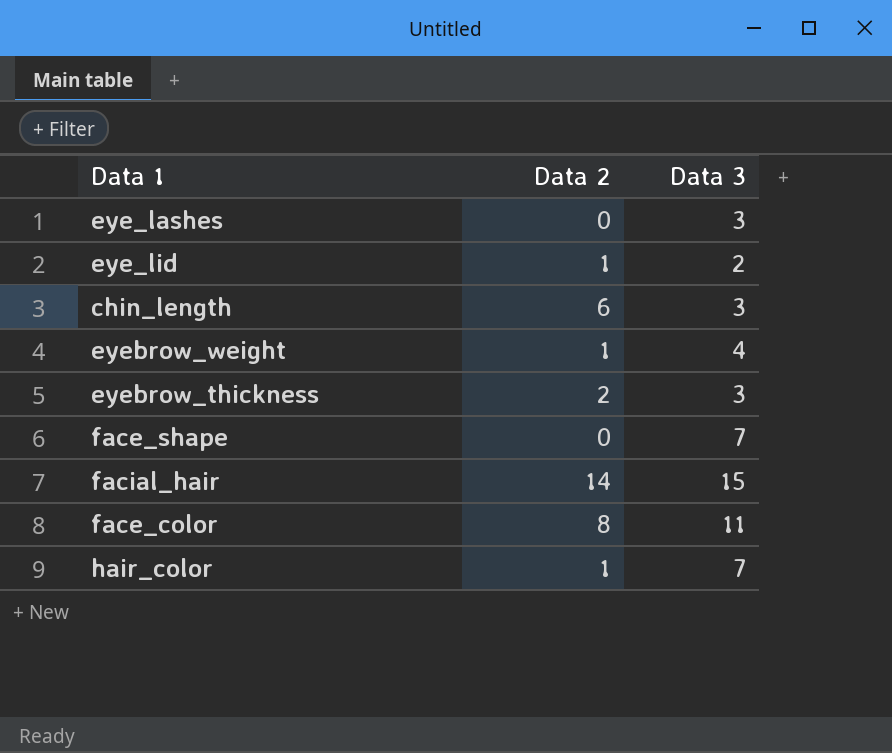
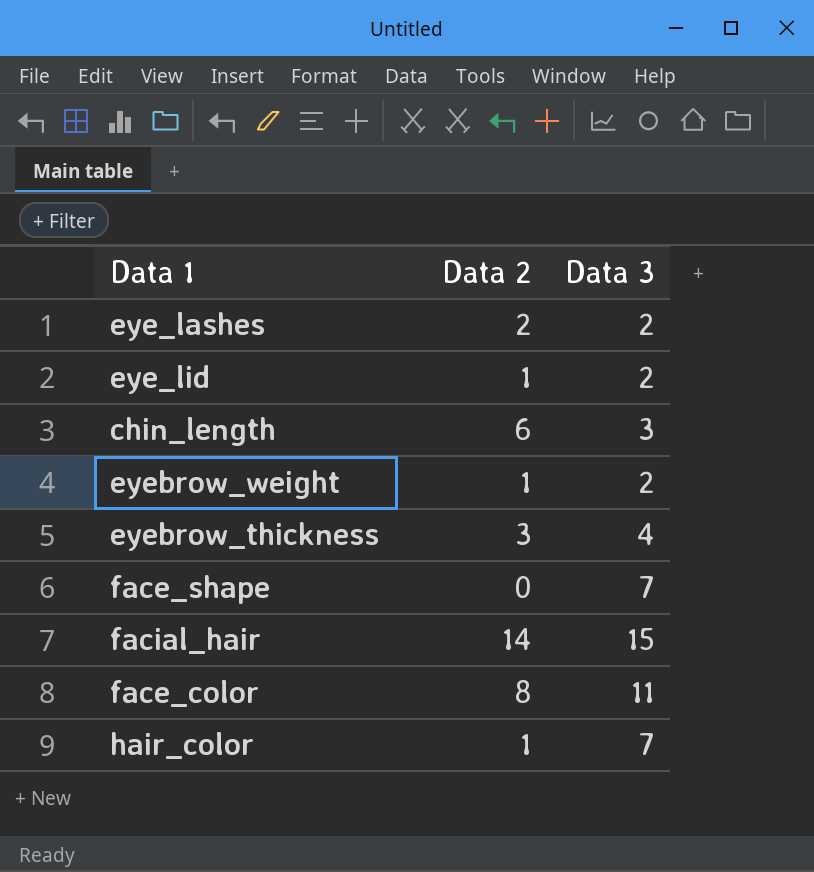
eye_lashes | Data 2: 0 -> 2
eye_lashes | Data 3: 3 -> 2
eyebrow_weight | Data 3: 4 -> 2
eyebrow_thickness | Data 2: 2 -> 3
eyebrow_thickness | Data 3: 3 -> 4

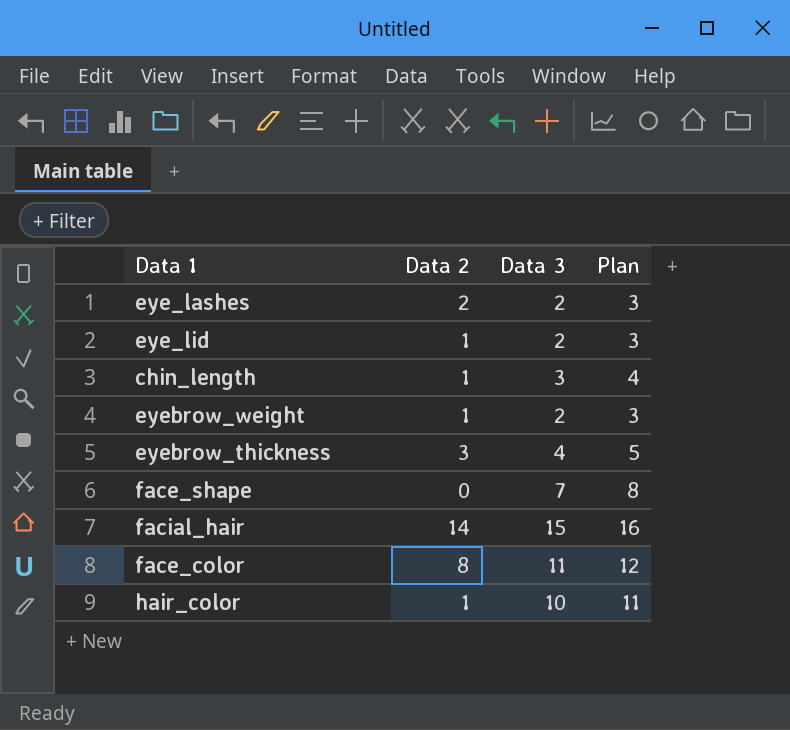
column Plan | formula: none -> [Data 3] + 1
chin_length | Data 2: 6 -> 1
hair_color | Data 3: 7 -> 10

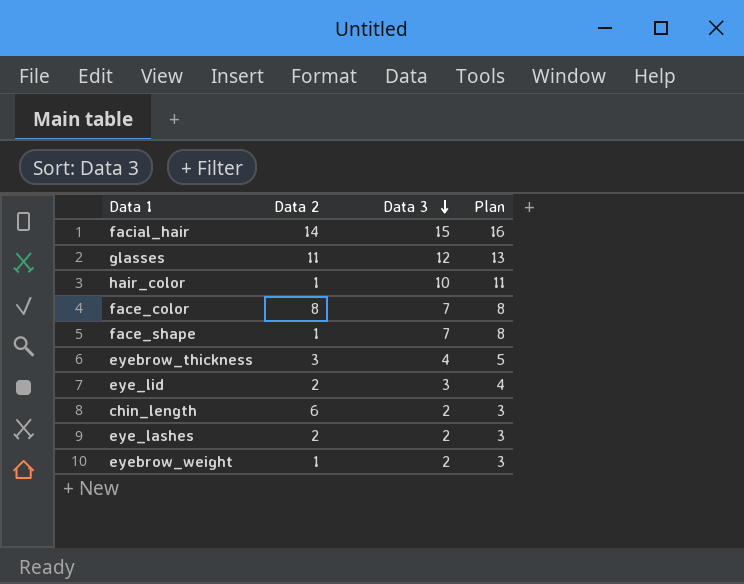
row order: none -> Data 3 descending
row glasses: none -> 11 | 12 | 13
face_color | Data 3: 11 -> 7
face_color | Plan: 12 -> 8
face_shape | Data 2: 0 -> 1
eye_lid | Data 2: 1 -> 2
eye_lid | Data 3: 2 -> 3
eye_lid | Plan: 3 -> 4
chin_length | Data 2: 1 -> 6
chin_length | Data 3: 3 -> 2
chin_length | Plan: 4 -> 3

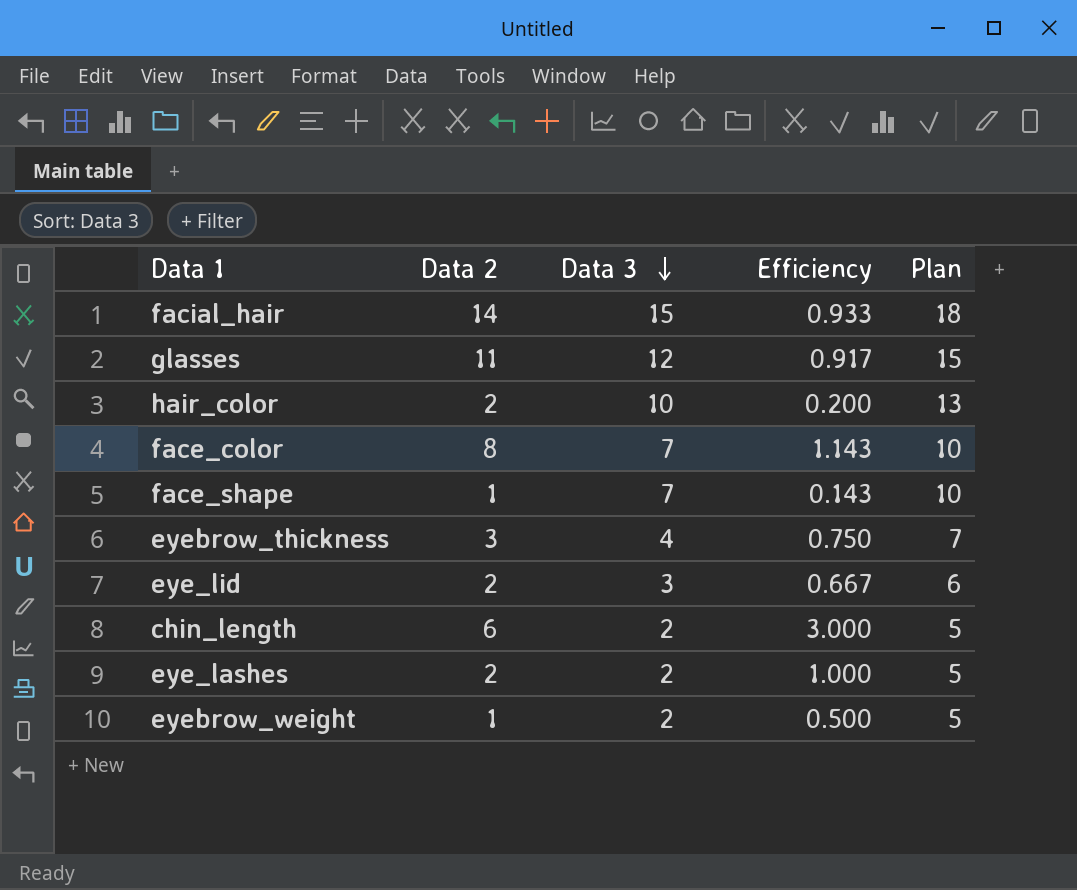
column Efficiency | formula: none -> [Data 2] / [Data 3]
column Plan | formula: [Data 3] + 1 -> [Data 3] + 3
hair_color | Data 2: 1 -> 2

